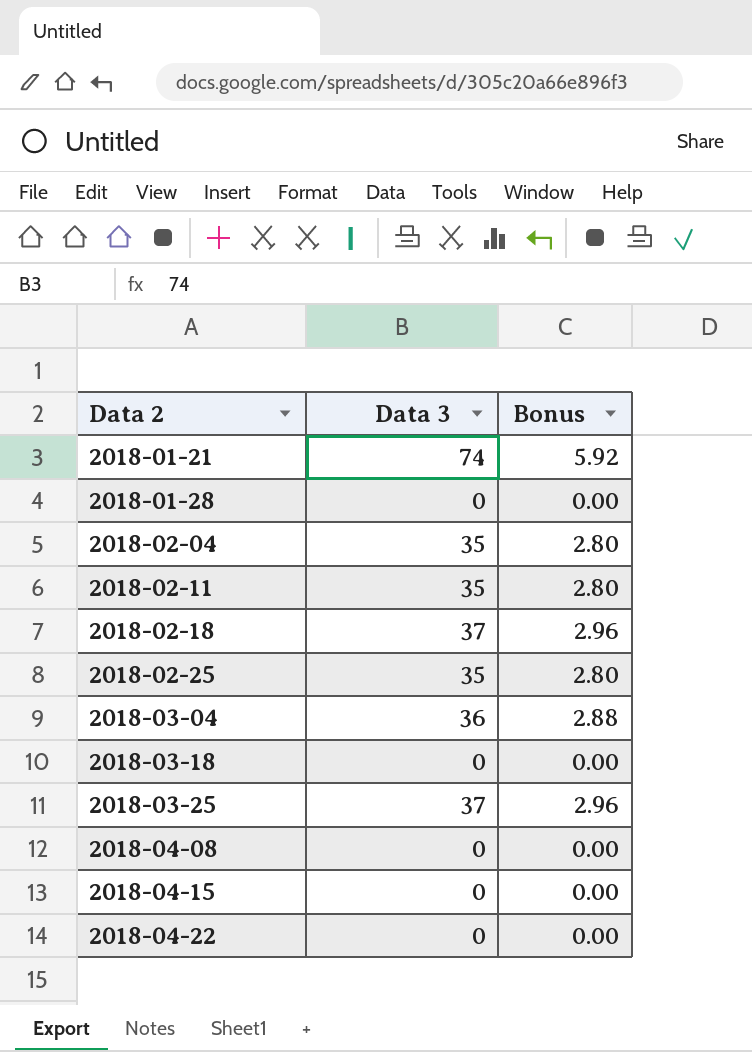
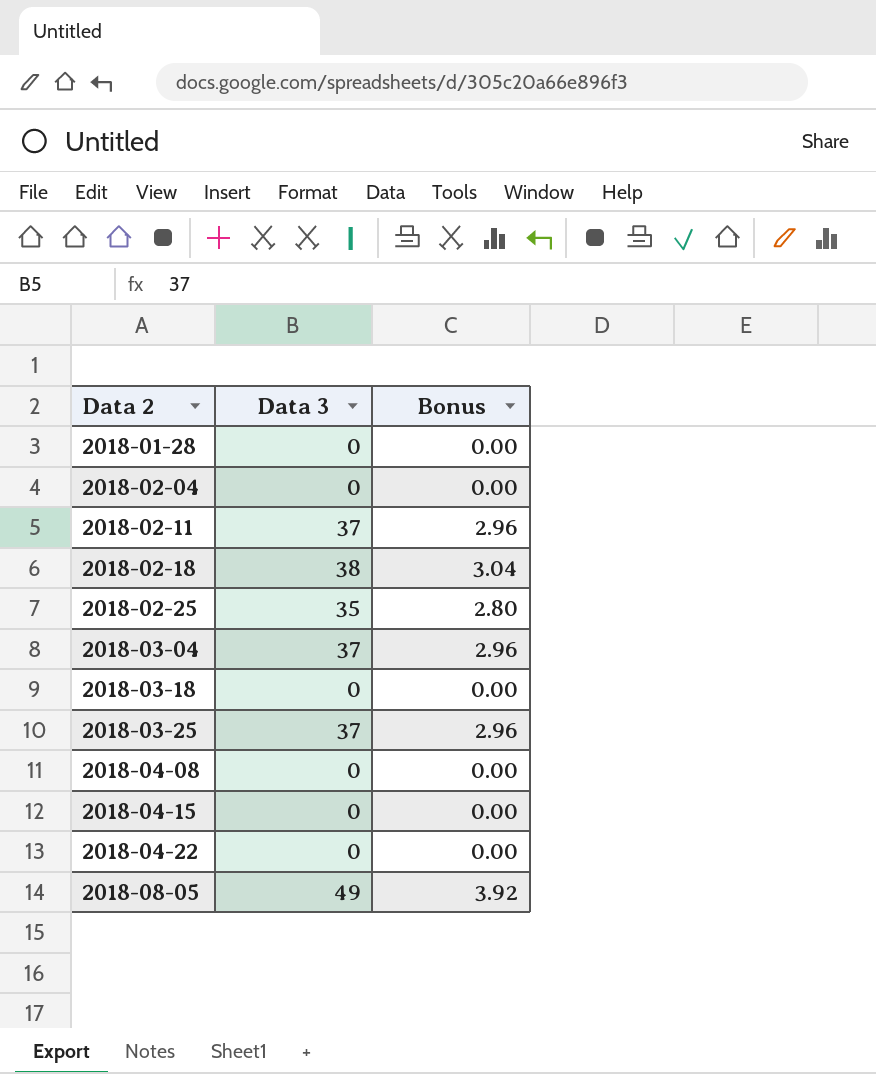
row 2018-01-21: 74 | 5.92 -> none
2018-02-04 | Data 3: 35 -> 0
2018-02-04 | Bonus: 2.80 -> 0.00
2018-02-11 | Data 3: 35 -> 37
2018-02-11 | Bonus: 2.80 -> 2.96
2018-02-18 | Data 3: 37 -> 38
2018-02-18 | Bonus: 2.96 -> 3.04
2018-03-04 | Data 3: 36 -> 37
2018-03-04 | Bonus: 2.88 -> 2.96
row 2018-08-05: none -> 49 | 3.92

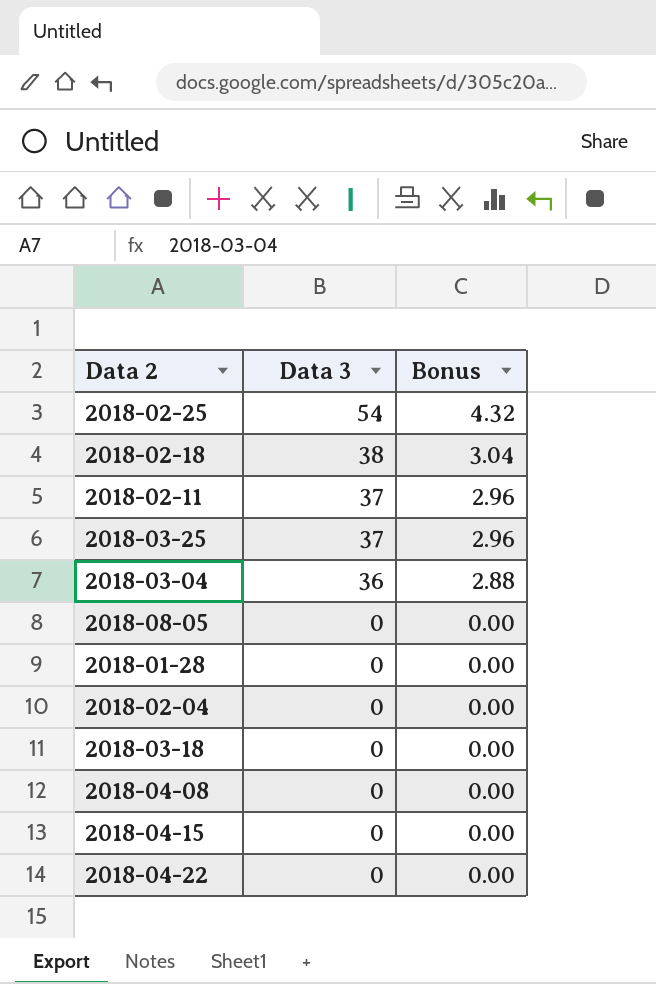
row order: Data 2 ascending -> Data 3 descending
2018-02-25 | Data 3: 35 -> 54
2018-02-25 | Bonus: 2.80 -> 4.32
2018-03-04 | Data 3: 37 -> 36
2018-03-04 | Bonus: 2.96 -> 2.88
2018-08-05 | Data 3: 49 -> 0
2018-08-05 | Bonus: 3.92 -> 0.00

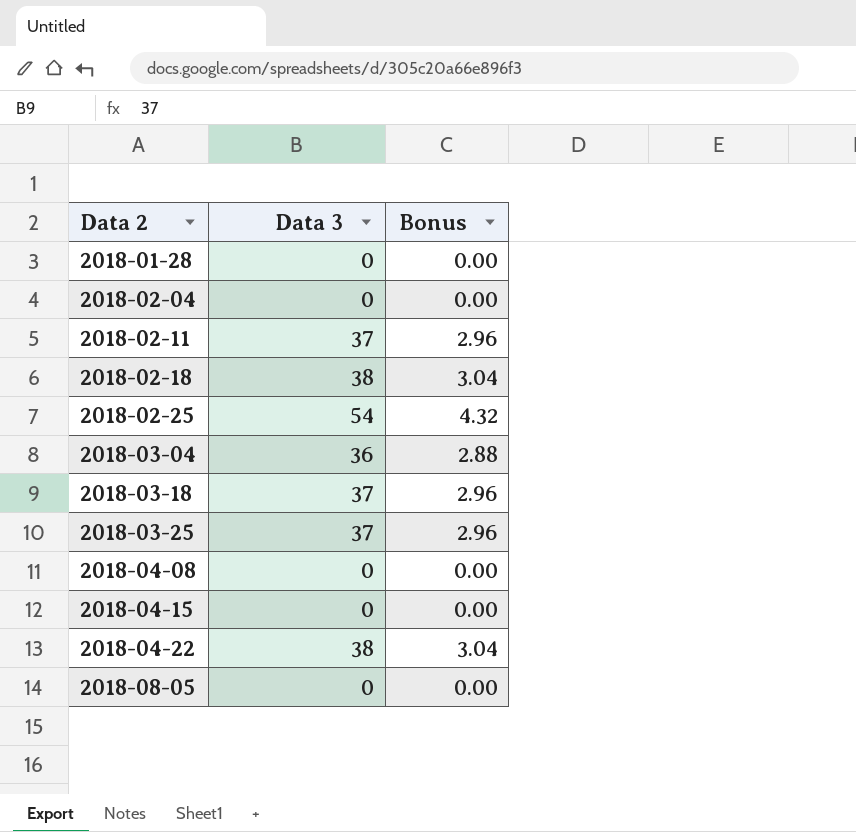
row order: Data 3 descending -> Data 2 ascending
2018-03-18 | Data 3: 0 -> 37
2018-03-18 | Bonus: 0.00 -> 2.96
2018-04-22 | Data 3: 0 -> 38
2018-04-22 | Bonus: 0.00 -> 3.04

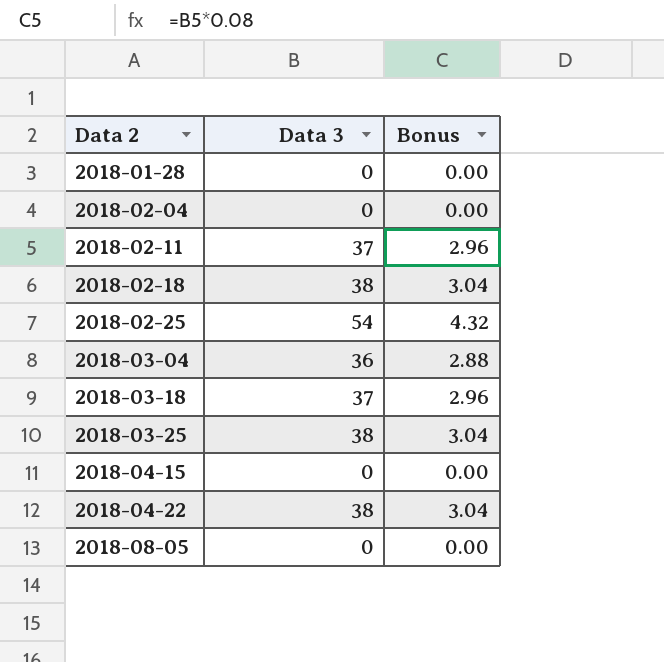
row 2018-04-08: 0 | 0.00 -> none
2018-03-25 | Data 3: 37 -> 38
2018-03-25 | Bonus: 2.96 -> 3.04

